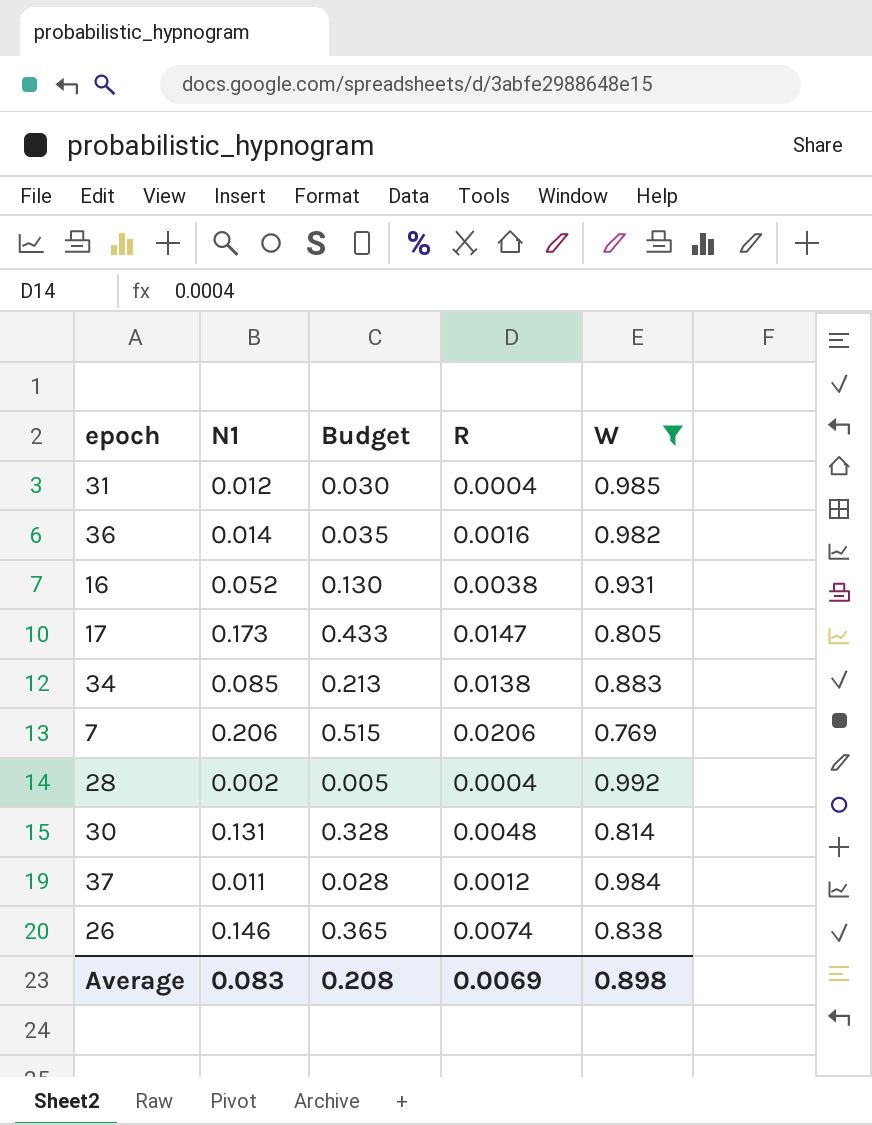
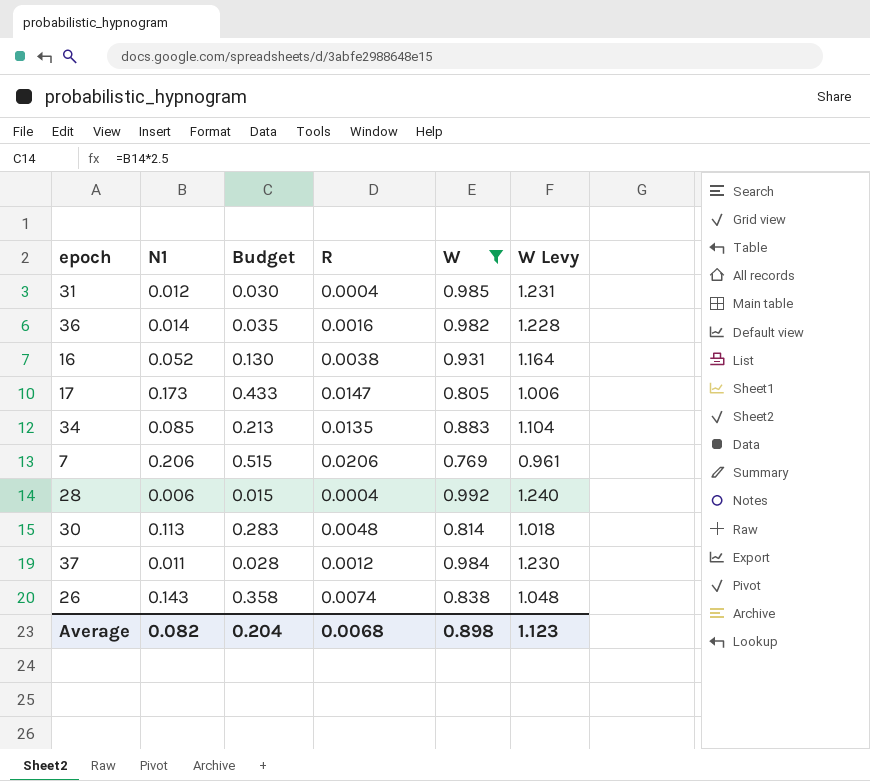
column W Levy | formula: none -> [W] * 1.25
34 | R: 0.0138 -> 0.0135
28 | N1: 0.002 -> 0.006
28 | Budget: 0.005 -> 0.015
30 | N1: 0.131 -> 0.113
30 | Budget: 0.328 -> 0.283
26 | N1: 0.146 -> 0.143
26 | Budget: 0.365 -> 0.358
Average | N1: 0.083 -> 0.082
Average | Budget: 0.208 -> 0.204
Average | R: 0.0069 -> 0.0068

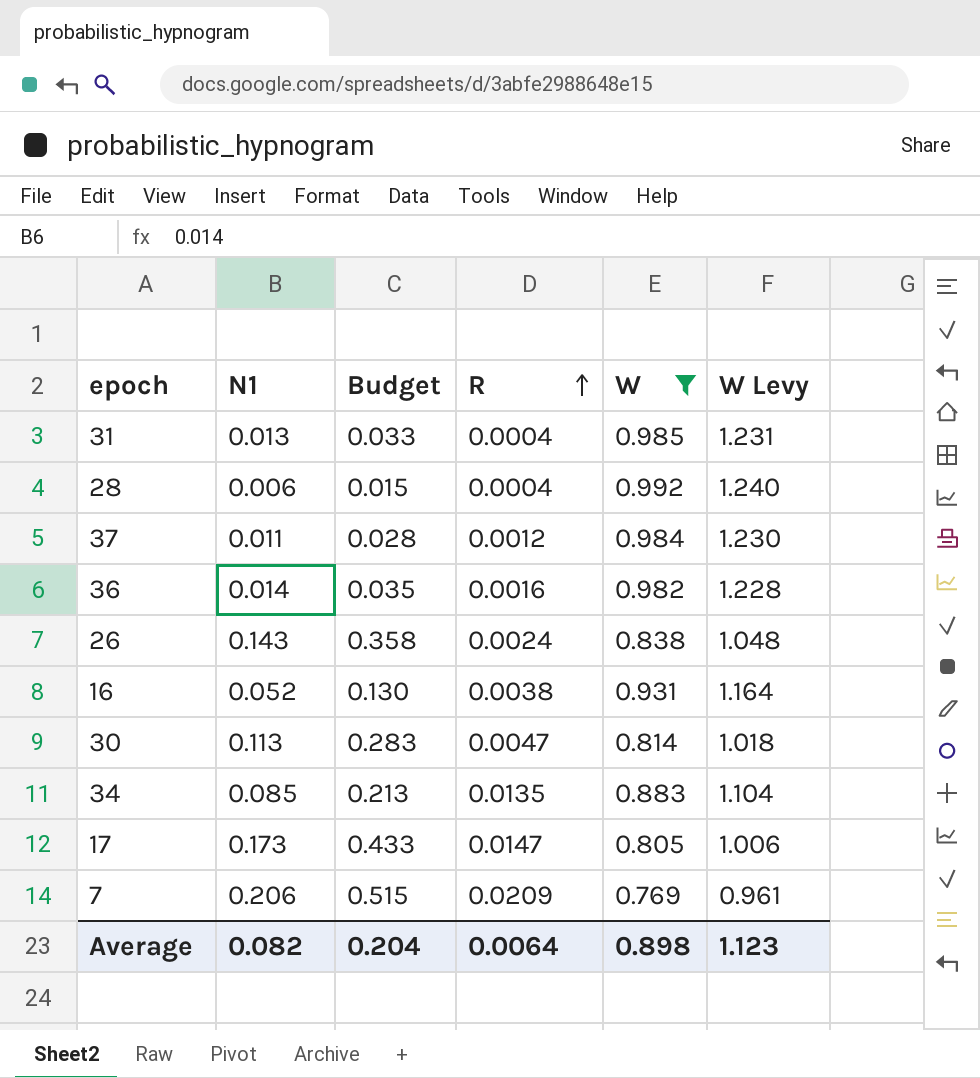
row order: none -> R ascending
31 | N1: 0.012 -> 0.013
31 | Budget: 0.030 -> 0.033
26 | R: 0.0074 -> 0.0024
30 | R: 0.0048 -> 0.0047
7 | R: 0.0206 -> 0.0209
Average | R: 0.0068 -> 0.0064

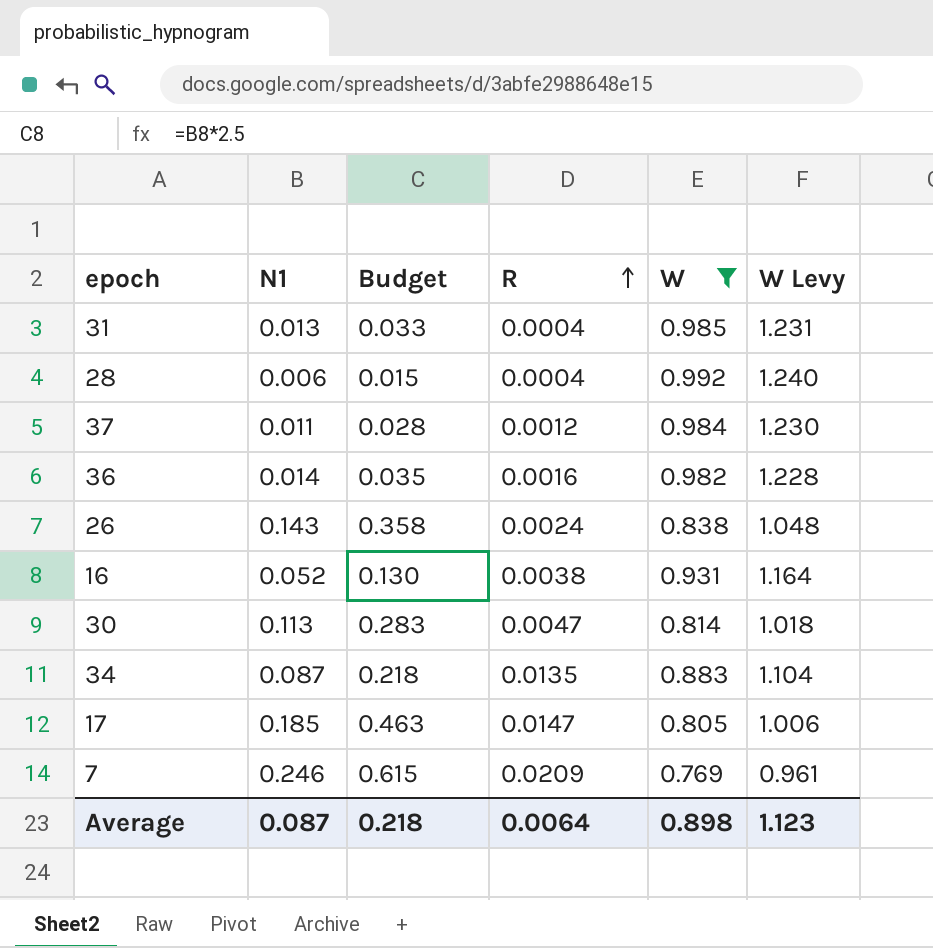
34 | N1: 0.085 -> 0.087
34 | Budget: 0.213 -> 0.218
17 | N1: 0.173 -> 0.185
17 | Budget: 0.433 -> 0.463
7 | N1: 0.206 -> 0.246
7 | Budget: 0.515 -> 0.615
Average | N1: 0.082 -> 0.087
Average | Budget: 0.204 -> 0.218

